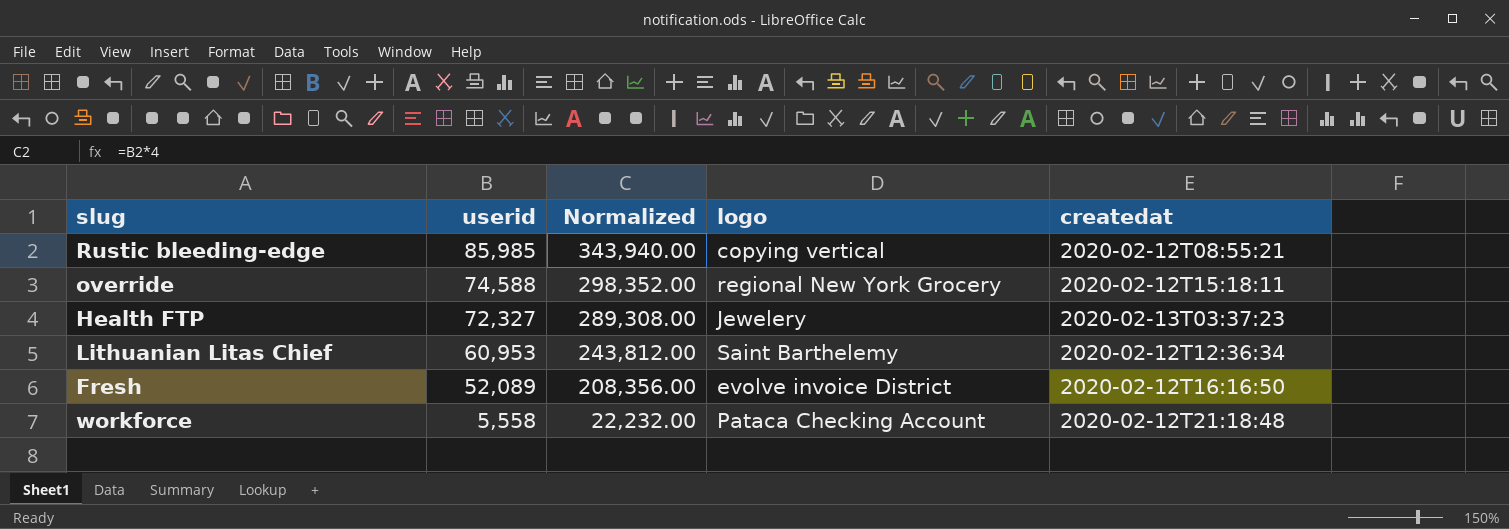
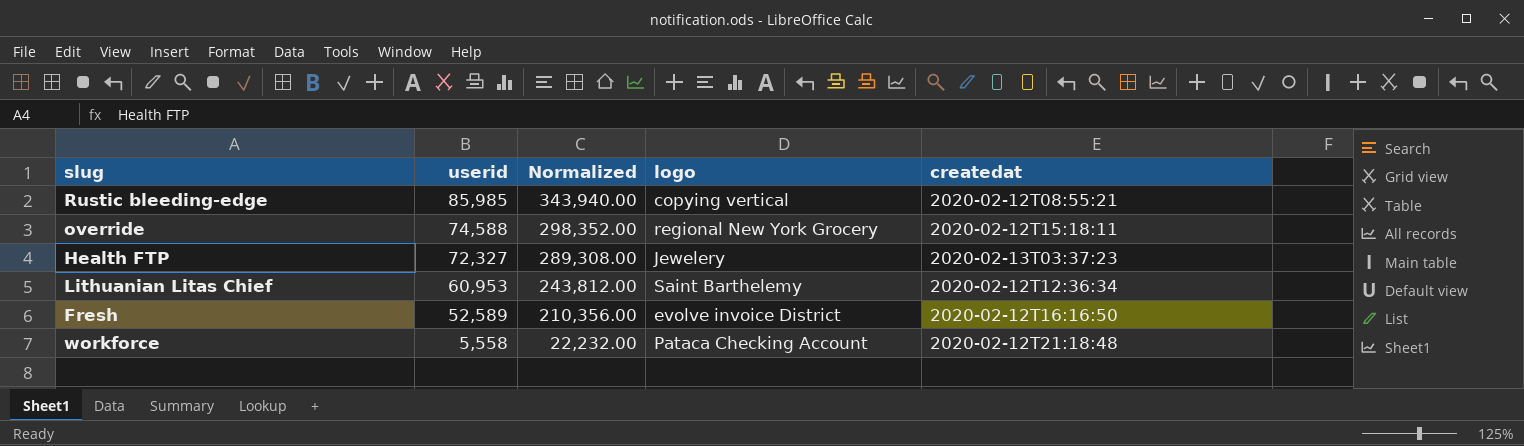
Fresh | userid: 52,089 -> 52,589
Fresh | Normalized: 208,356.00 -> 210,356.00

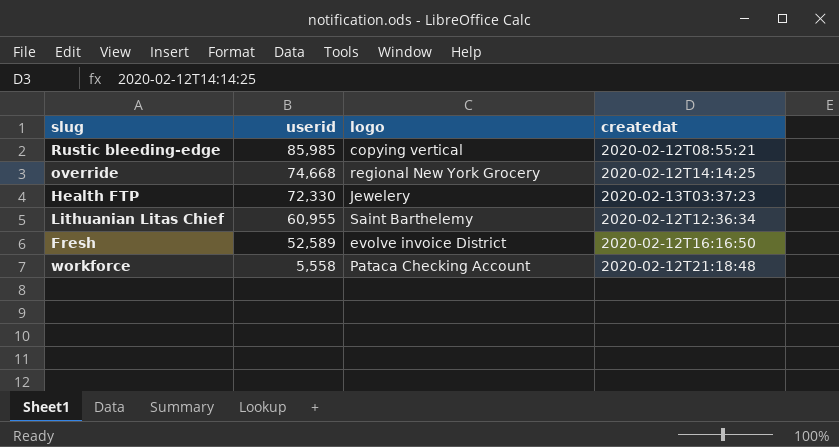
column Normalized | formula: [userid] * 4 -> none
override | userid: 74,588 -> 74,668
override | createdat: 2020-02-12T15:18:11 -> 2020-02-12T14:14:25
Health FTP | userid: 72,327 -> 72,330
Lithuanian Litas Chief | userid: 60,953 -> 60,955

